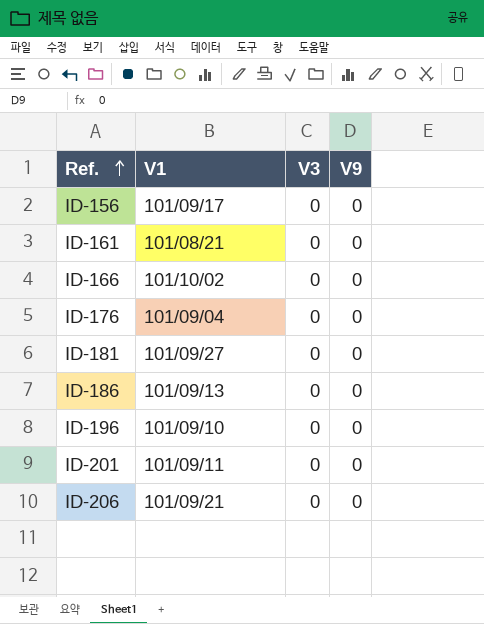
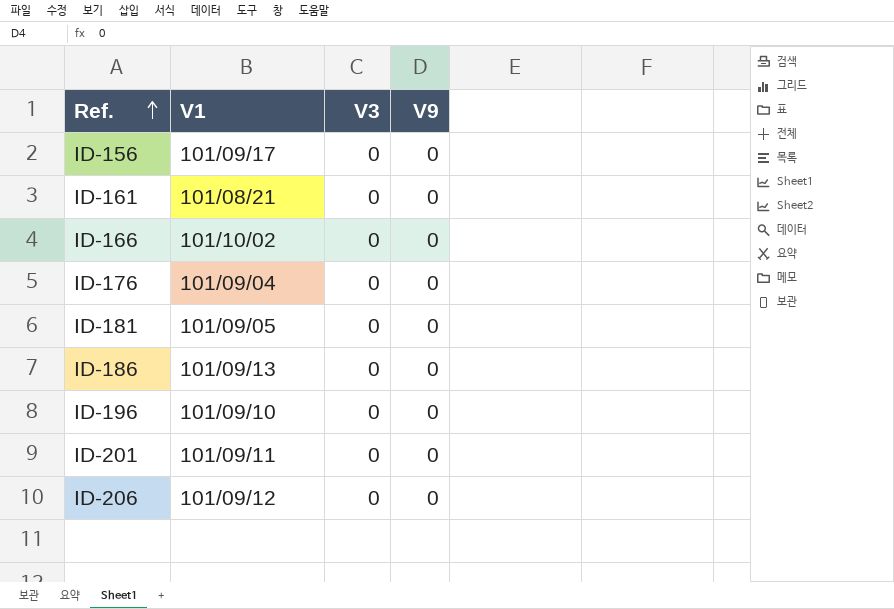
ID-181 | V1: 101/09/27 -> 101/09/05
ID-206 | V1: 101/09/21 -> 101/09/12

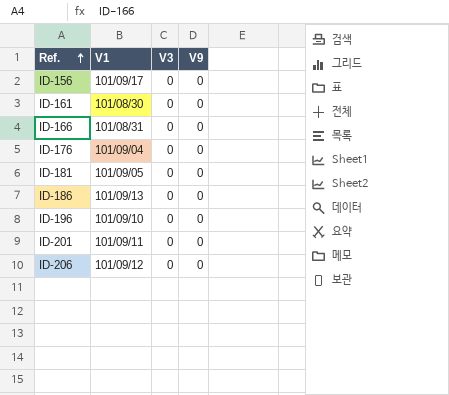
ID-161 | V1: 101/08/21 -> 101/08/30
ID-166 | V1: 101/10/02 -> 101/08/31

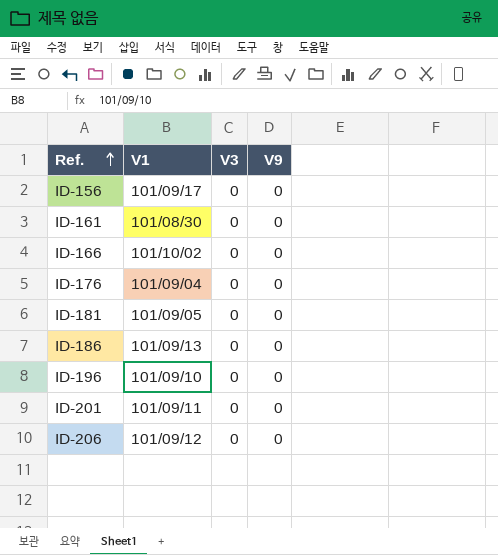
ID-166 | V1: 101/08/31 -> 101/10/02

